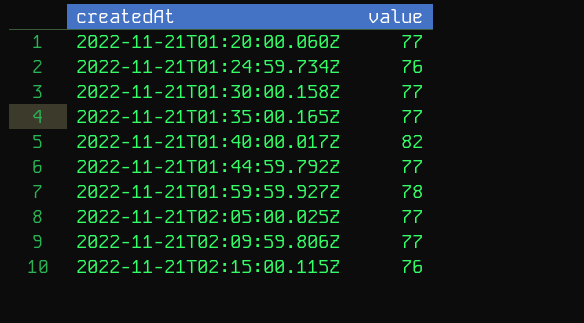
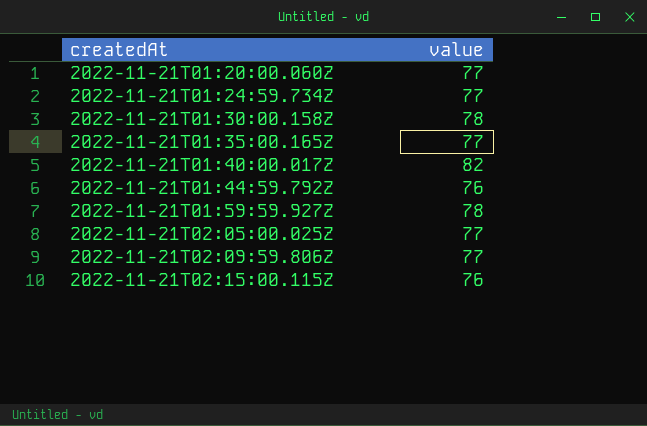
2022-11-21T01:24:59.734Z | value: 76 -> 77
2022-11-21T01:30:00.158Z | value: 77 -> 78
2022-11-21T01:44:59.792Z | value: 77 -> 76

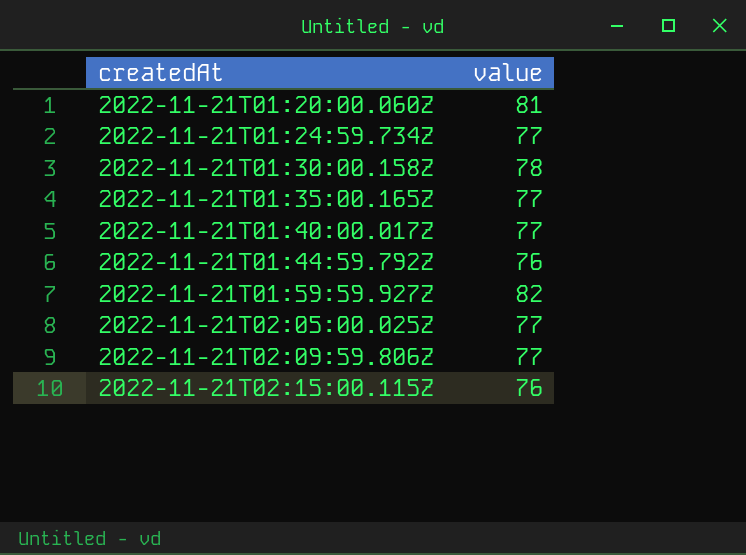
2022-11-21T01:20:00.060Z | value: 77 -> 81
2022-11-21T01:40:00.017Z | value: 82 -> 77
2022-11-21T01:59:59.927Z | value: 78 -> 82

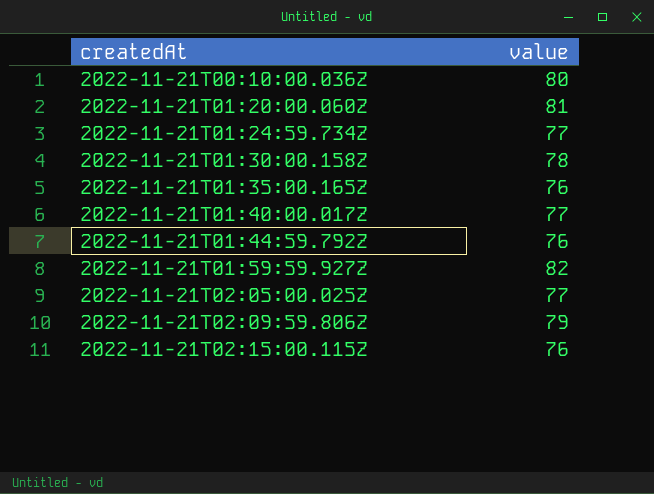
row 2022-11-21T00:10:00.036Z: none -> 80
2022-11-21T01:35:00.165Z | value: 77 -> 76
2022-11-21T02:09:59.806Z | value: 77 -> 79

